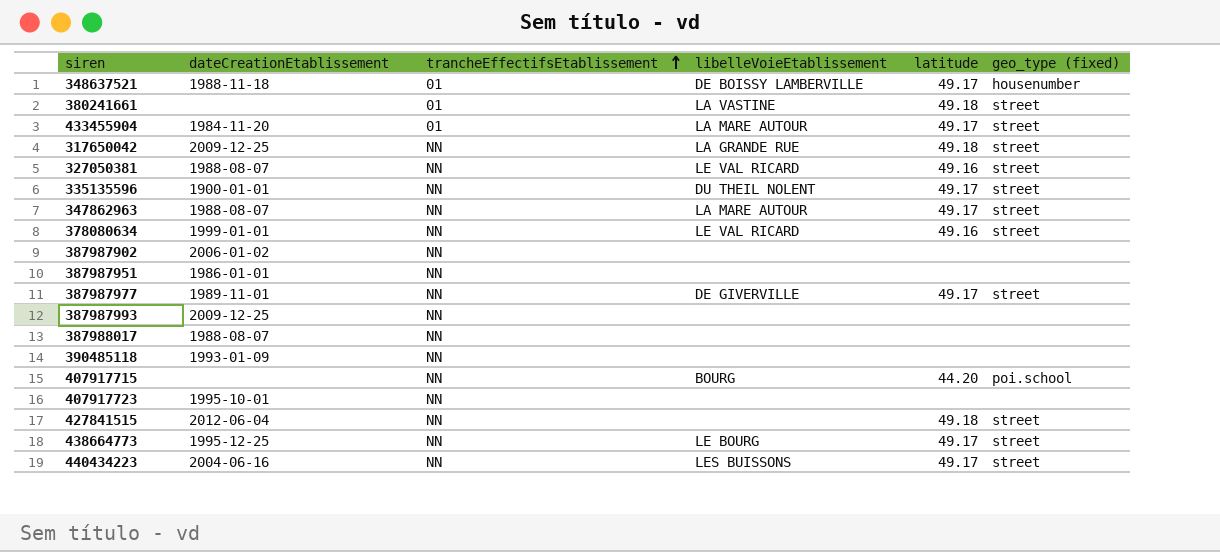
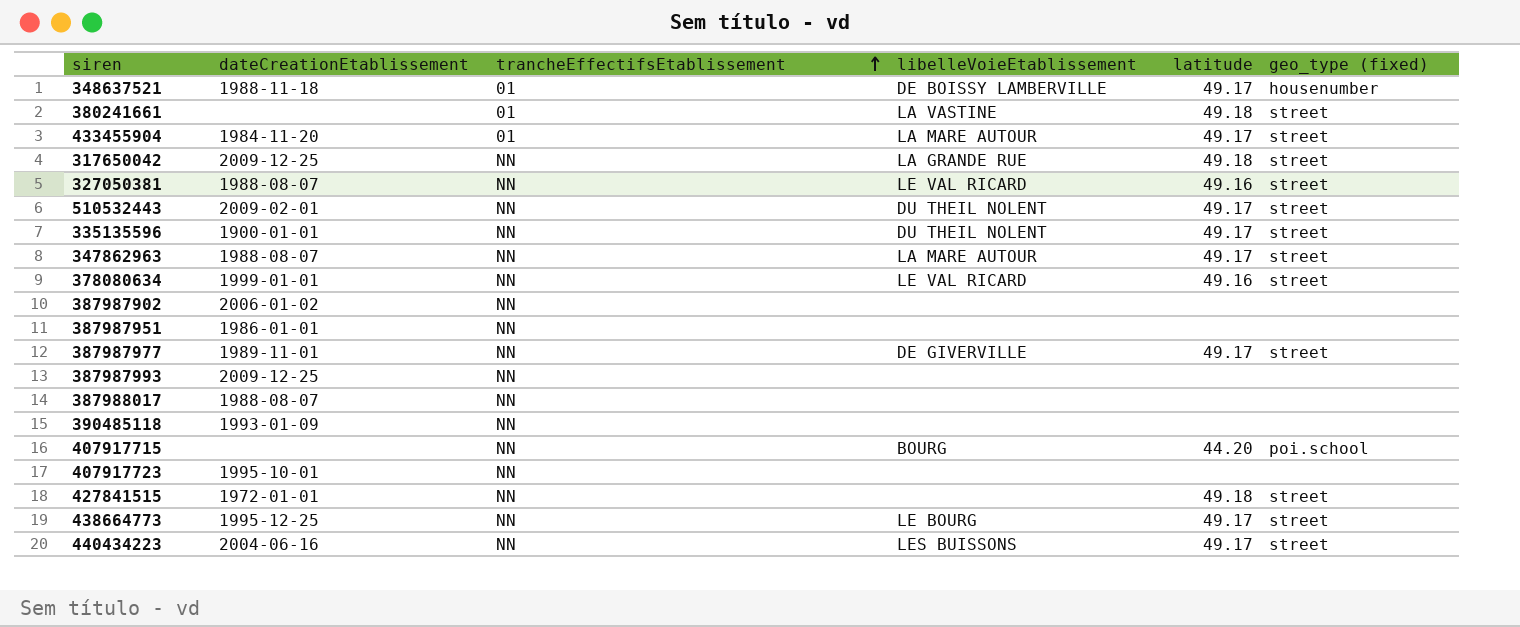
row 510532443: none -> 2009-02-01 | NN | DU THEIL NOLENT | 49.17 | street
427841515 | dateCreationEtablissement: 2012-06-04 -> 1972-01-01

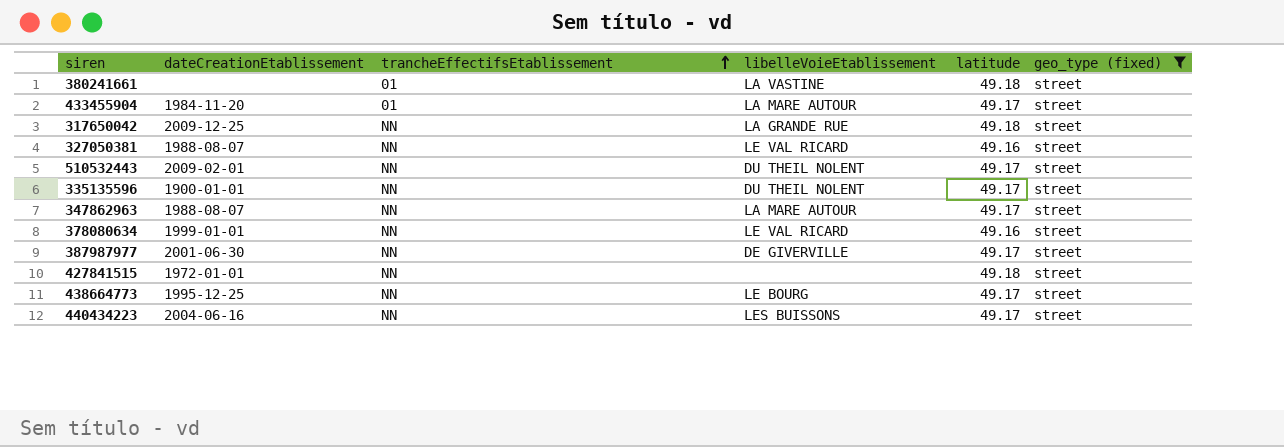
filter: none -> geo_type (fixed) = street
387987977 | dateCreationEtablissement: 1989-11-01 -> 2001-06-30

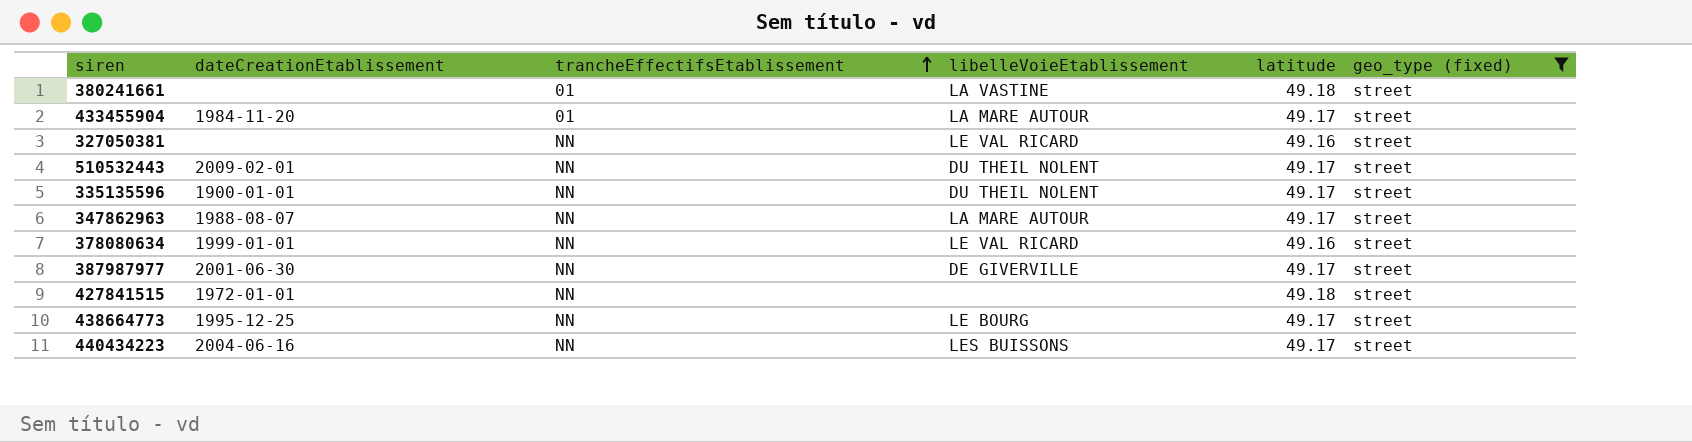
row 317650042: 2009-12-25 | NN | LA GRANDE RUE | 49.18 | street -> none
327050381 | dateCreationEtablissement: 1988-08-07 -> none

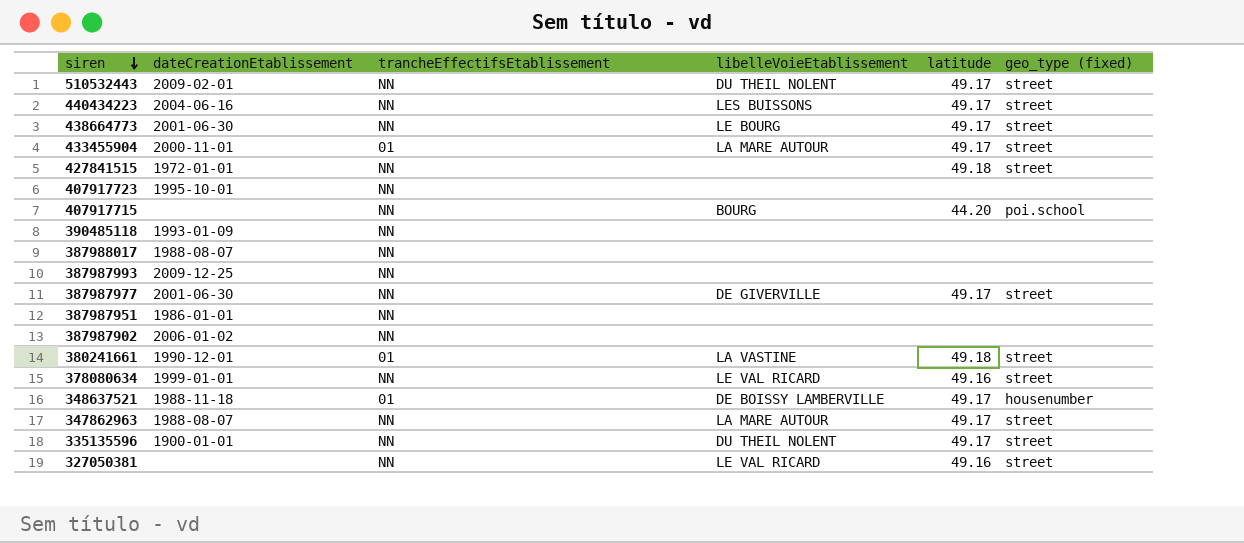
filter: geo_type (fixed) = street -> none
row order: trancheEffectifsEtablissement ascending -> siren descending
438664773 | dateCreationEtablissement: 1995-12-25 -> 2001-06-30
433455904 | dateCreationEtablissement: 1984-11-20 -> 2000-11-01
380241661 | dateCreationEtablissement: none -> 1990-12-01

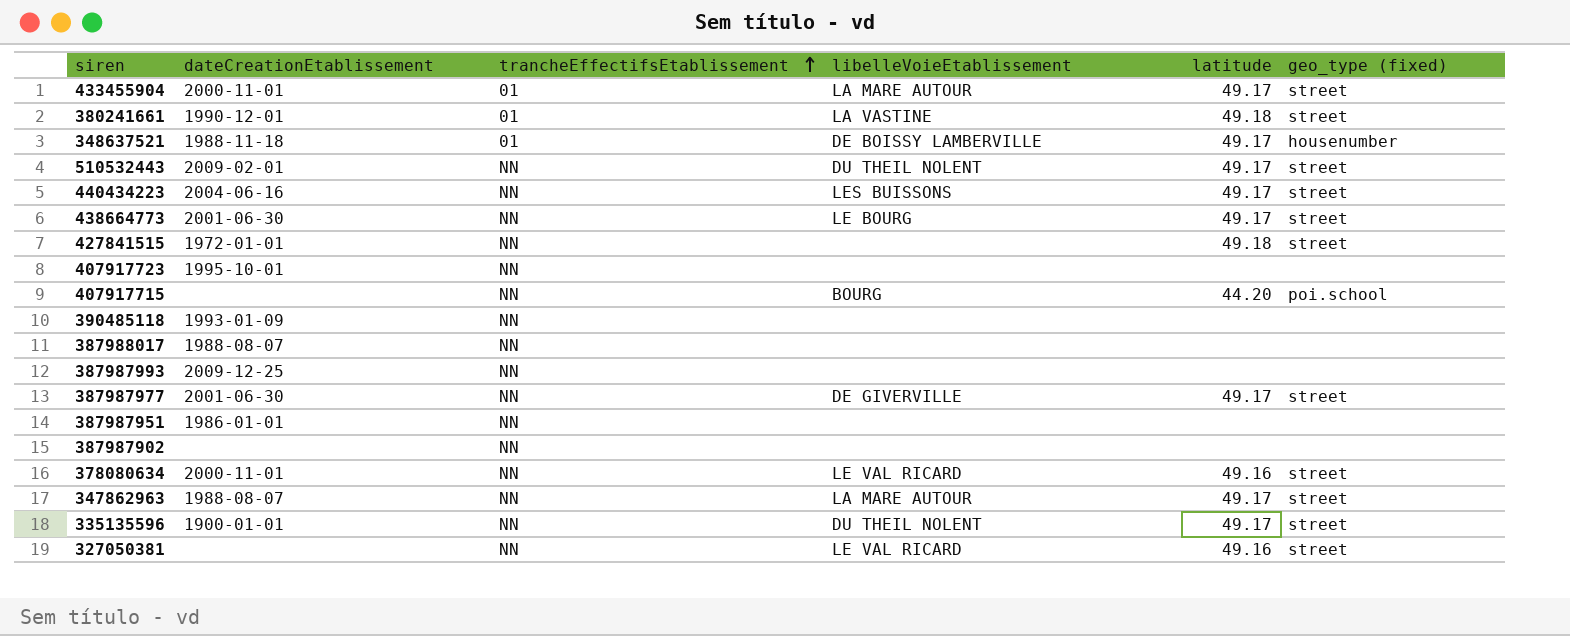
row order: siren descending -> trancheEffectifsEtablissement ascending
387987902 | dateCreationEtablissement: 2006-01-02 -> none
378080634 | dateCreationEtablissement: 1999-01-01 -> 2000-11-01

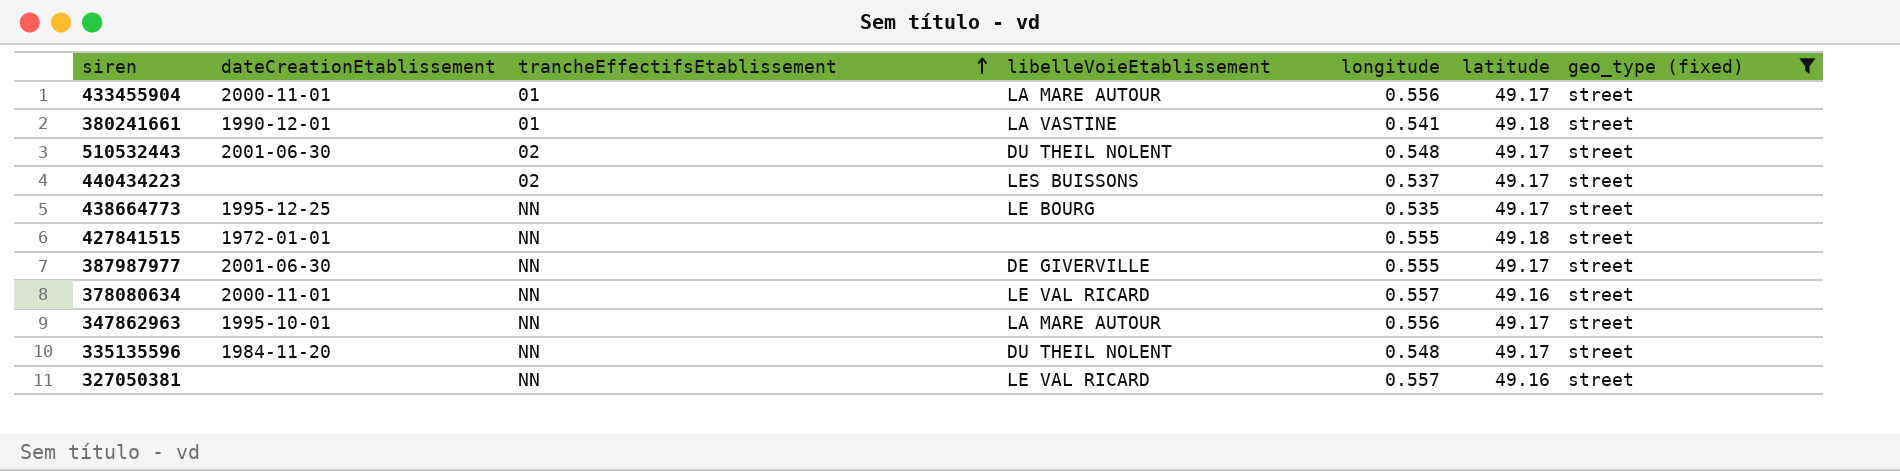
filter: none -> geo_type (fixed) = street
column longitude | position: none -> 5
510532443 | dateCreationEtablissement: 2009-02-01 -> 2001-06-30
510532443 | trancheEffectifsEtablissement: NN -> 02
440434223 | dateCreationEtablissement: 2004-06-16 -> none
440434223 | trancheEffectifsEtablissement: NN -> 02
438664773 | dateCreationEtablissement: 2001-06-30 -> 1995-12-25
347862963 | dateCreationEtablissement: 1988-08-07 -> 1995-10-01
335135596 | dateCreationEtablissement: 1900-01-01 -> 1984-11-20

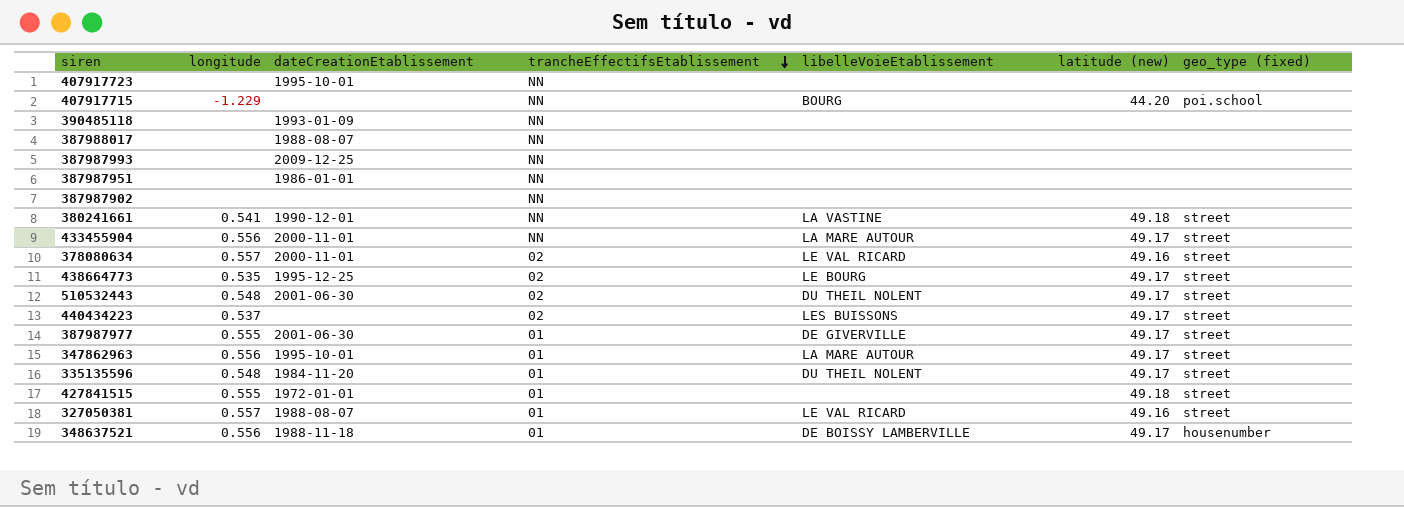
filter: geo_type (fixed) = street -> none
row order: trancheEffectifsEtablissement ascending -> trancheEffectifsEtablissement descending
column longitude | position: 5 -> 2
column name: latitude -> latitude (new)
380241661 | trancheEffectifsEtablissement: 01 -> NN
433455904 | trancheEffectifsEtablissement: 01 -> NN
378080634 | trancheEffectifsEtablissement: NN -> 02
438664773 | trancheEffectifsEtablissement: NN -> 02
387987977 | trancheEffectifsEtablissement: NN -> 01
347862963 | trancheEffectifsEtablissement: NN -> 01
335135596 | trancheEffectifsEtablissement: NN -> 01
427841515 | trancheEffectifsEtablissement: NN -> 01
327050381 | dateCreationEtablissement: none -> 1988-08-07
327050381 | trancheEffectifsEtablissement: NN -> 01

